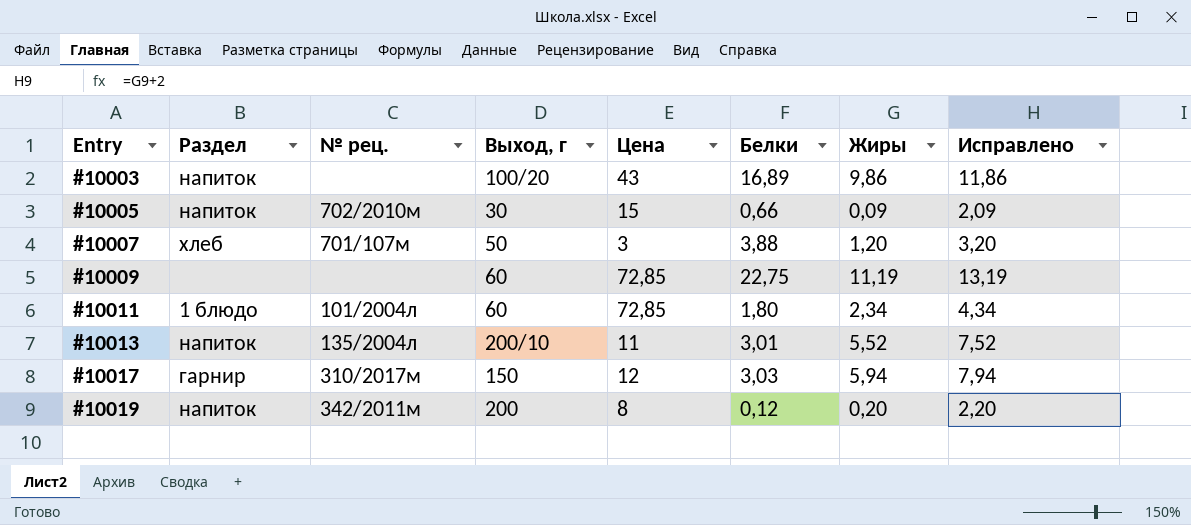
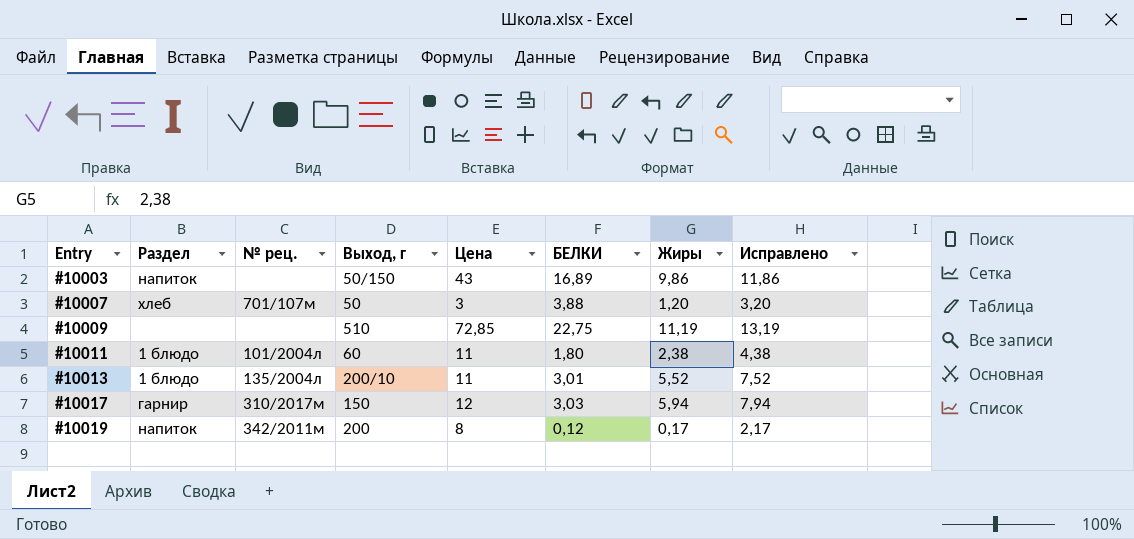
column name: Белки -> БЕЛКИ
row #10005: напиток | 702/2010м | 30 | 15 | 0,66 | 0,09 | 2,09 -> none
#10003 | Выход, г: 100/20 -> 50/150
#10009 | Выход, г: 60 -> 510
#10011 | Цена: 72,85 -> 11
#10011 | Жиры: 2,34 -> 2,38
#10011 | Исправлено: 4,34 -> 4,38
#10013 | Раздел: напиток -> 1 блюдо
#10019 | Жиры: 0,20 -> 0,17
#10019 | Исправлено: 2,20 -> 2,17

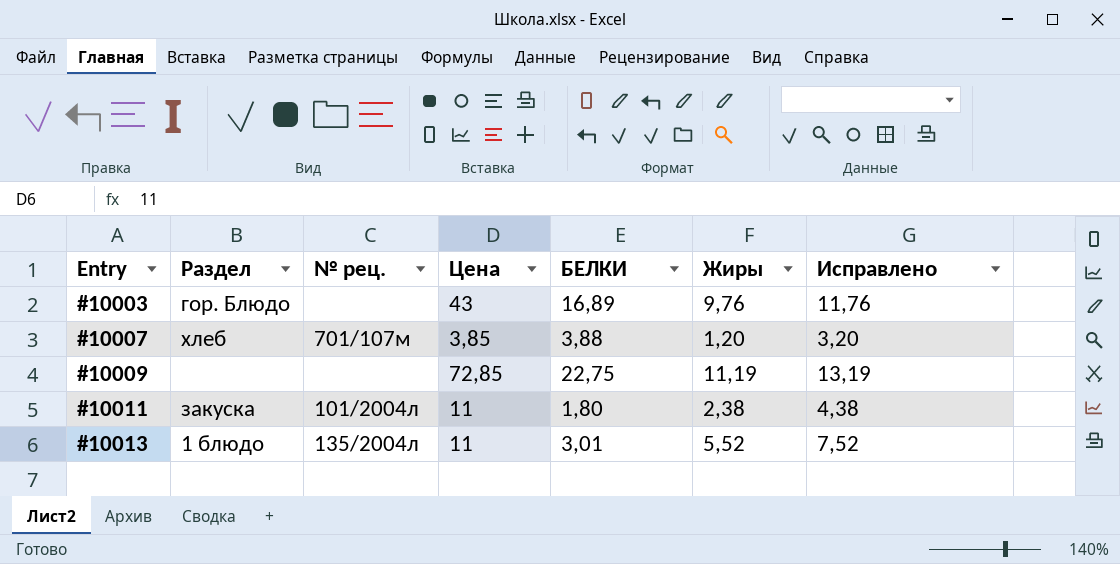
column Выход, г | position: 4 -> none
row #10017: гарнир | 310/2017м | 150 | 12 | 3,03 | 5,94 | 7,94 -> none
row #10019: напиток | 342/2011м | 200 | 8 | 0,12 | 0,17 | 2,17 -> none
#10003 | Раздел: напиток -> гор. Блюдо
#10003 | Жиры: 9,86 -> 9,76
#10003 | Исправлено: 11,86 -> 11,76
#10007 | Цена: 3 -> 3,85
#10011 | Раздел: 1 блюдо -> закуска

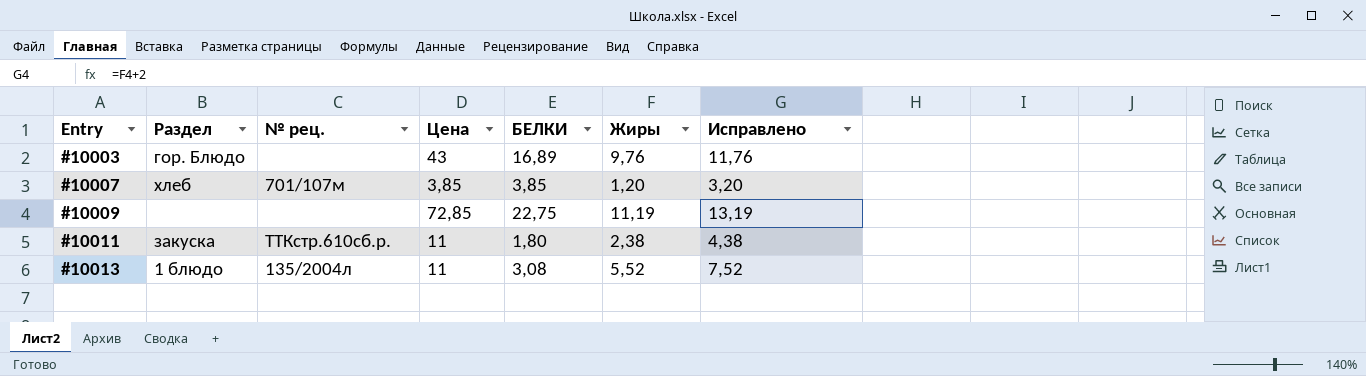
#10007 | БЕЛКИ: 3,88 -> 3,85
#10011 | № рец.: 101/2004л -> ТТКстр.610сб.р.
#10013 | БЕЛКИ: 3,01 -> 3,08

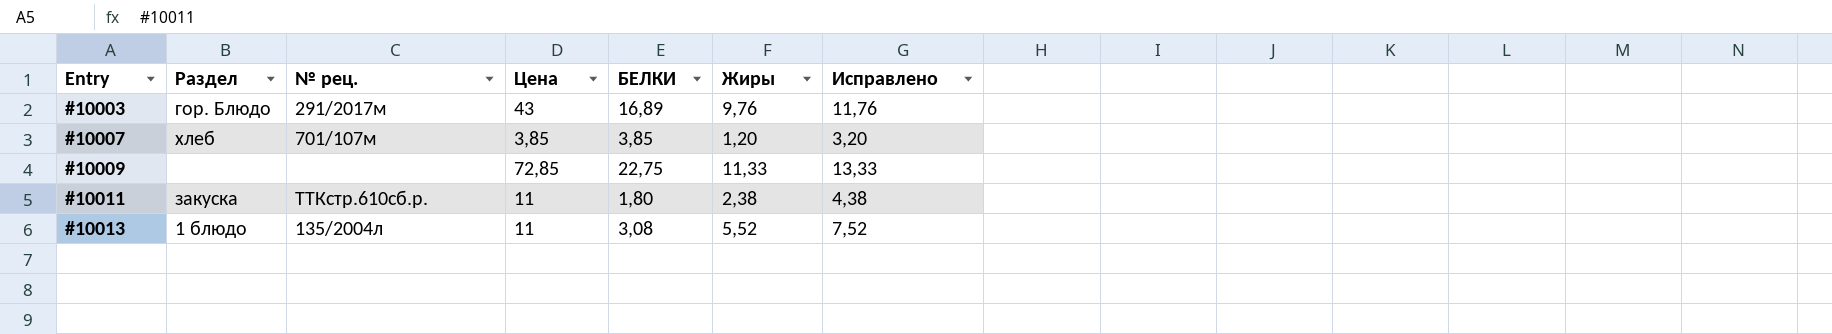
#10003 | № рец.: none -> 291/2017м
#10009 | Жиры: 11,19 -> 11,33
#10009 | Исправлено: 13,19 -> 13,33

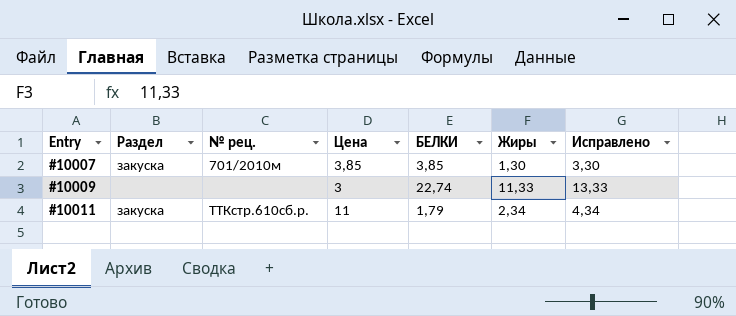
row #10003: гор. Блюдо | 291/2017м | 43 | 16,89 | 9,76 | 11,76 -> none
row #10013: 1 блюдо | 135/2004л | 11 | 3,08 | 5,52 | 7,52 -> none
#10007 | Раздел: хлеб -> закуска
#10007 | № рец.: 701/107м -> 701/2010м
#10007 | Жиры: 1,20 -> 1,30
#10007 | Исправлено: 3,20 -> 3,30
#10009 | Цена: 72,85 -> 3
#10009 | БЕЛКИ: 22,75 -> 22,74
#10011 | БЕЛКИ: 1,80 -> 1,79
#10011 | Жиры: 2,38 -> 2,34
#10011 | Исправлено: 4,38 -> 4,34

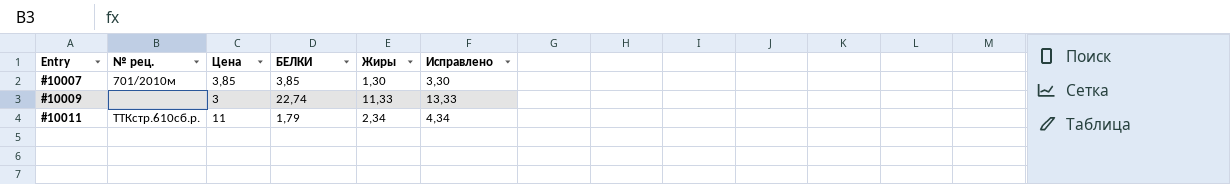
column Раздел | position: 2 -> none

